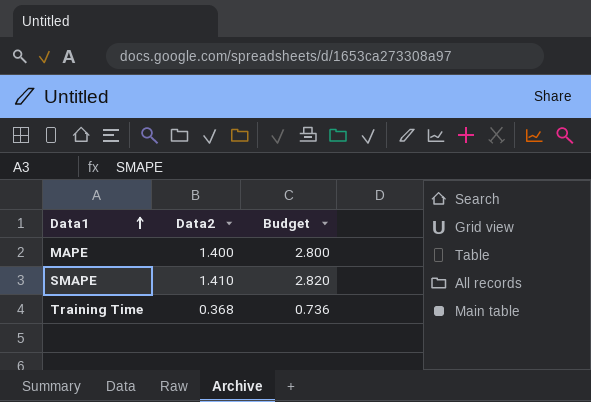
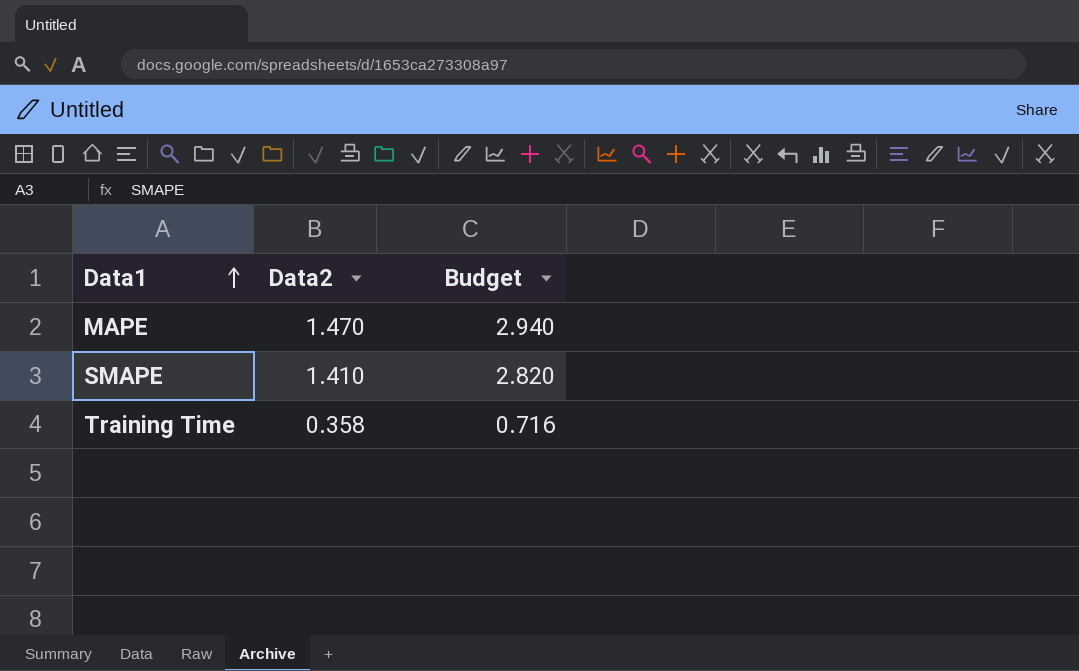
MAPE | Data2: 1.400 -> 1.470
MAPE | Budget: 2.800 -> 2.940
Training Time | Data2: 0.368 -> 0.358
Training Time | Budget: 0.736 -> 0.716

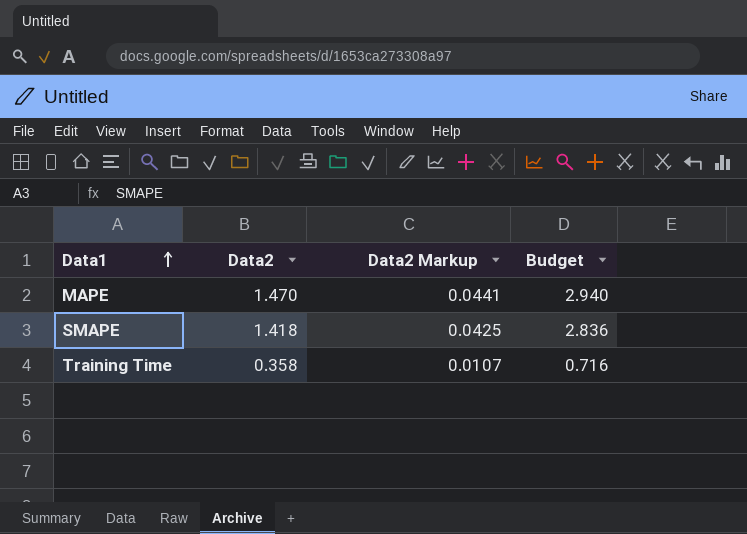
column Data2 Markup | formula: none -> [Data2] * 0.03
SMAPE | Data2: 1.410 -> 1.418
SMAPE | Budget: 2.820 -> 2.836

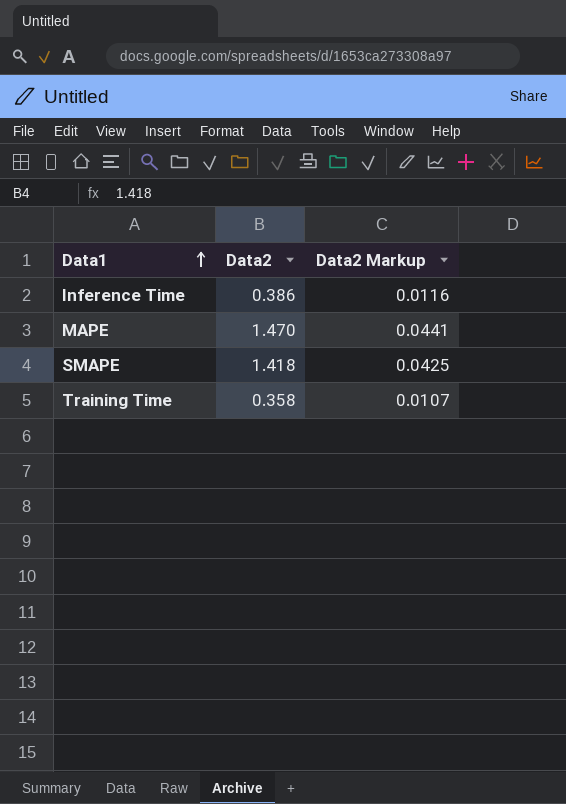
column Budget | formula: [Data2] * 2 -> none
row Inference Time: none -> 0.386 | 0.0116

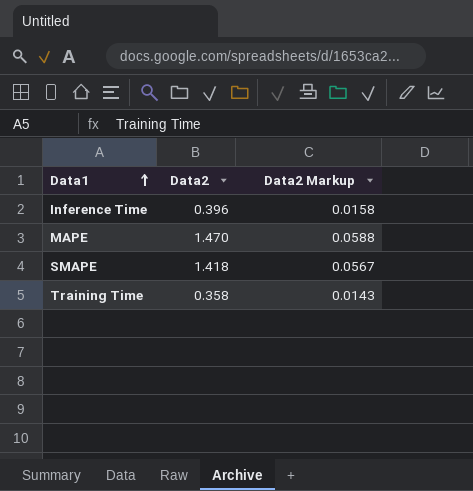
column Data2 Markup | formula: [Data2] * 0.03 -> [Data2] * 0.04
Inference Time | Data2: 0.386 -> 0.396

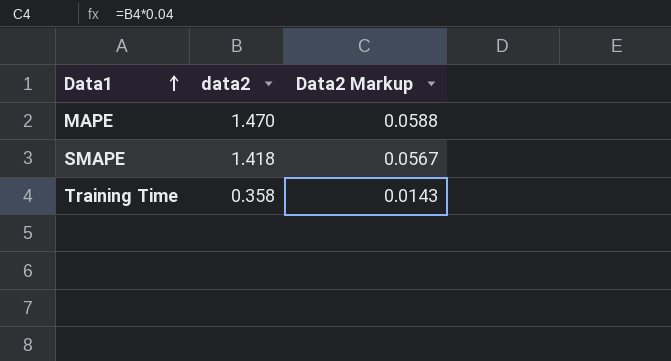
column name: Data2 -> data2
row Inference Time: 0.396 | 0.0158 -> none

